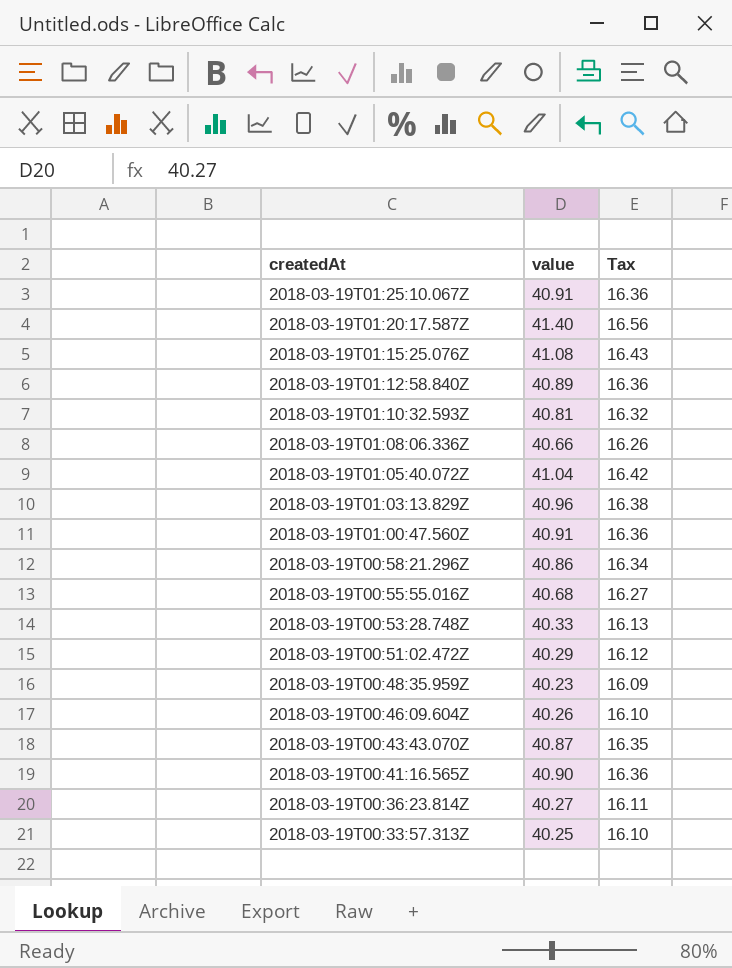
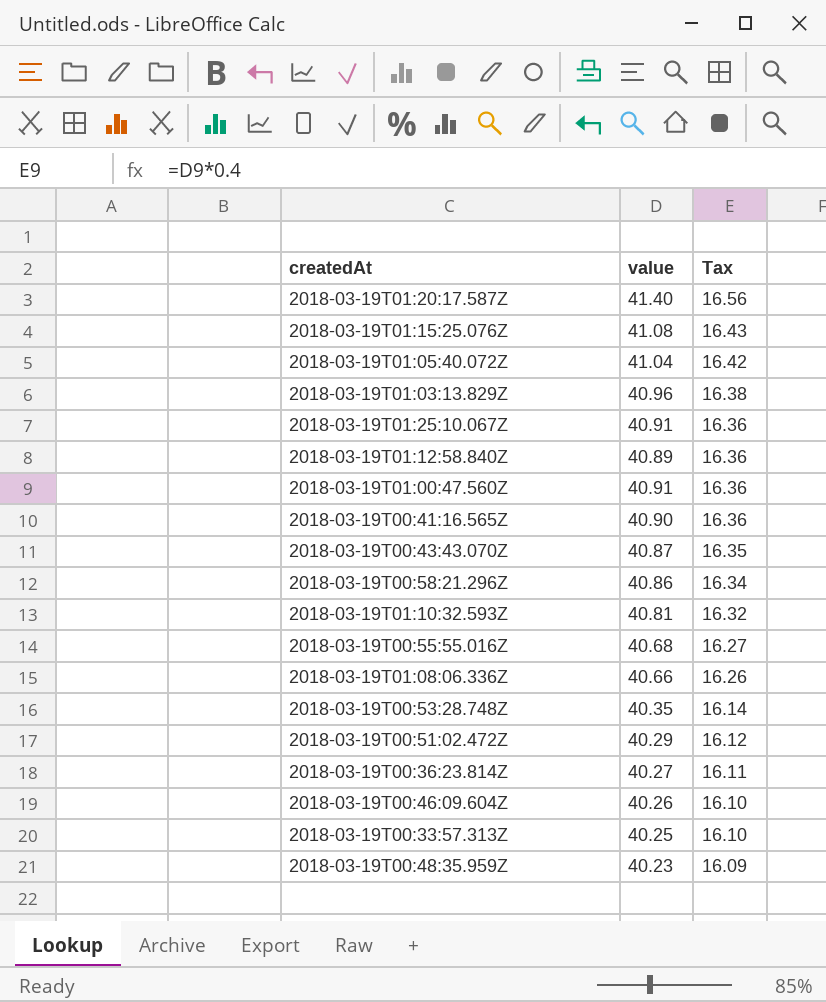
row order: createdAt descending -> Tax descending
2018-03-19T00:53:28.748Z | value: 40.33 -> 40.35
2018-03-19T00:53:28.748Z | Tax: 16.13 -> 16.14

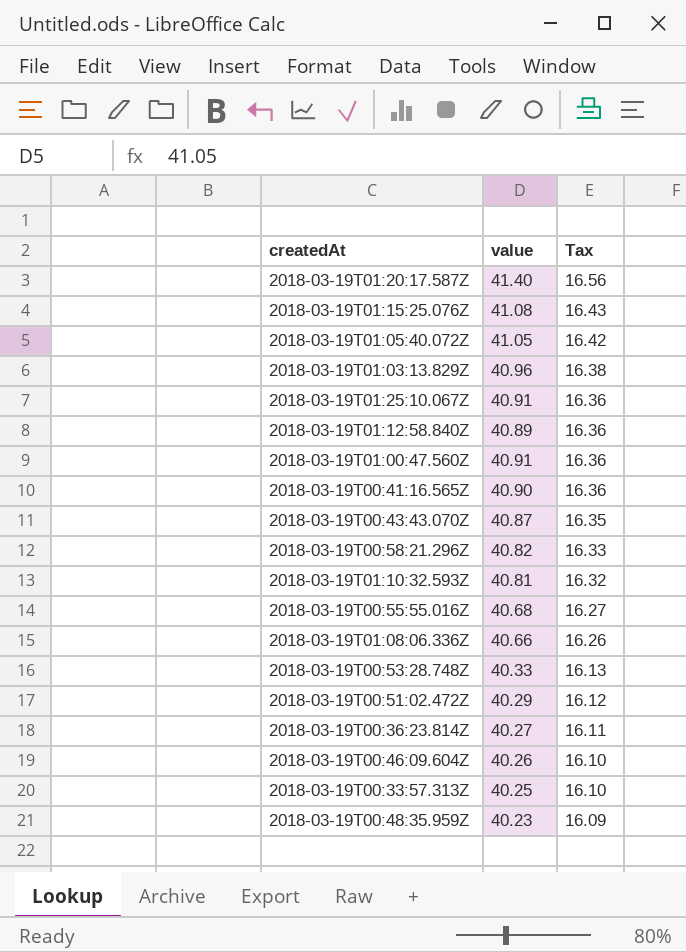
2018-03-19T01:05:40.072Z | value: 41.04 -> 41.05
2018-03-19T00:58:21.296Z | value: 40.86 -> 40.82
2018-03-19T00:58:21.296Z | Tax: 16.34 -> 16.33
2018-03-19T00:53:28.748Z | value: 40.35 -> 40.33
2018-03-19T00:53:28.748Z | Tax: 16.14 -> 16.13

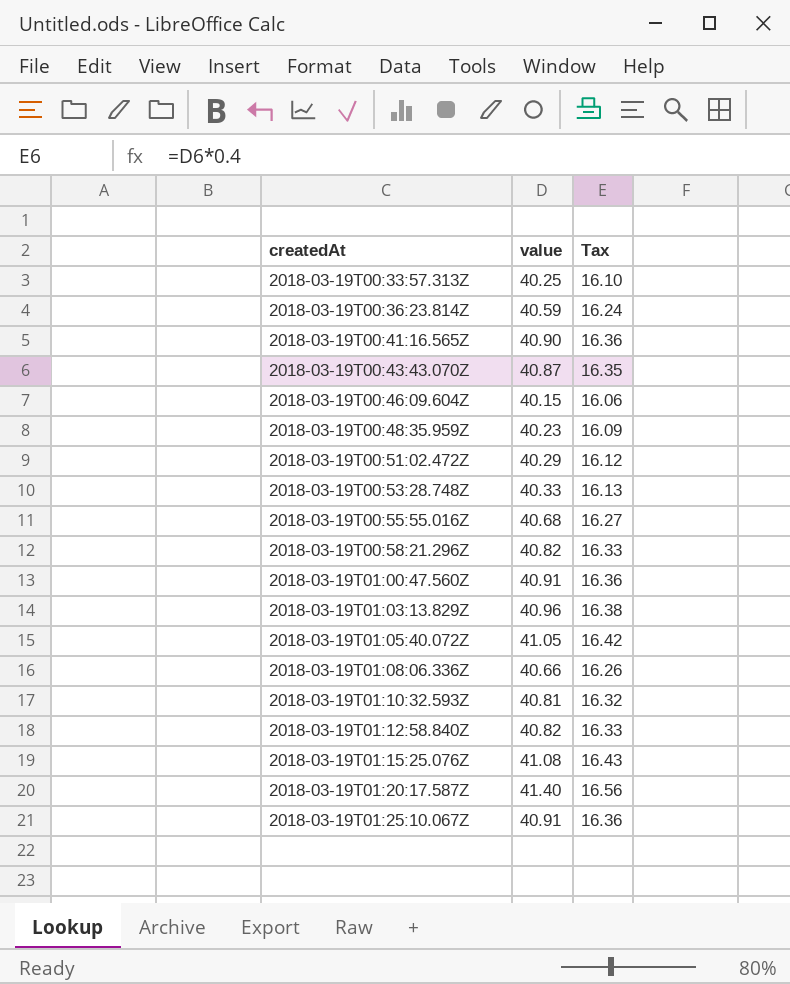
row order: Tax descending -> createdAt ascending
2018-03-19T00:36:23.814Z | value: 40.27 -> 40.59
2018-03-19T00:36:23.814Z | Tax: 16.11 -> 16.24
2018-03-19T00:46:09.604Z | value: 40.26 -> 40.15
2018-03-19T00:46:09.604Z | Tax: 16.10 -> 16.06
2018-03-19T01:12:58.840Z | value: 40.89 -> 40.82
2018-03-19T01:12:58.840Z | Tax: 16.36 -> 16.33

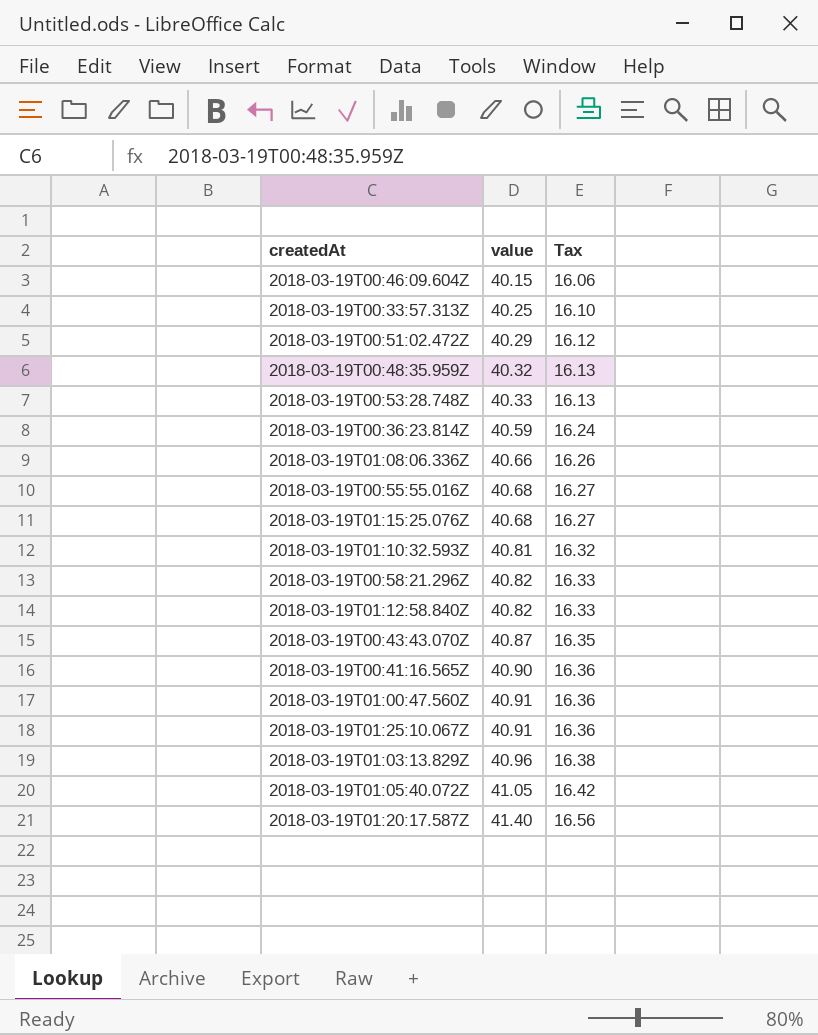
row order: createdAt ascending -> value ascending
2018-03-19T00:48:35.959Z | value: 40.23 -> 40.32
2018-03-19T00:48:35.959Z | Tax: 16.09 -> 16.13
2018-03-19T01:15:25.076Z | value: 41.08 -> 40.68
2018-03-19T01:15:25.076Z | Tax: 16.43 -> 16.27

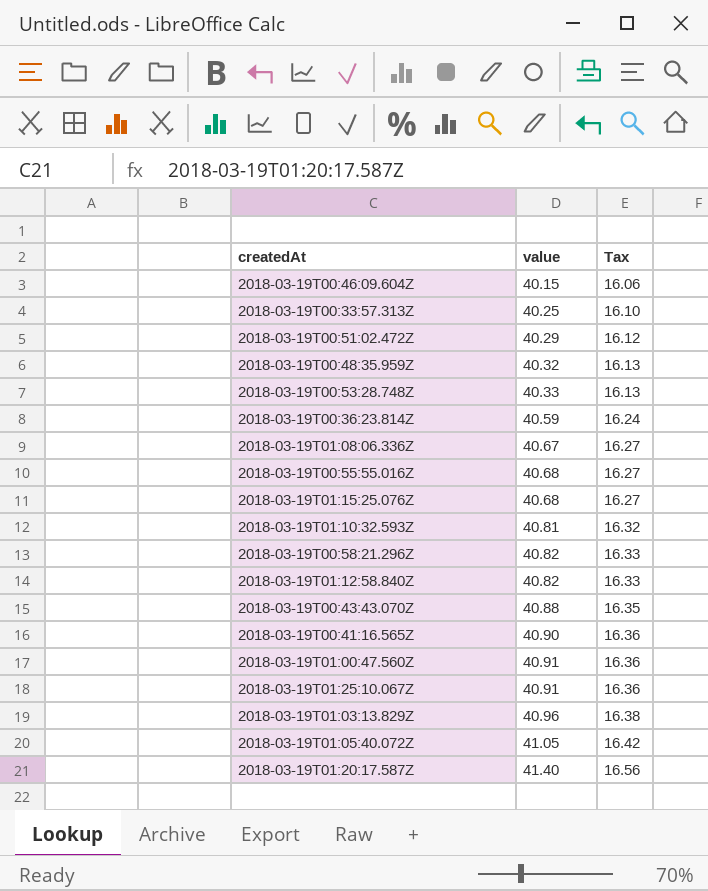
2018-03-19T01:08:06.336Z | value: 40.66 -> 40.67
2018-03-19T01:08:06.336Z | Tax: 16.26 -> 16.27
2018-03-19T00:43:43.070Z | value: 40.87 -> 40.88

